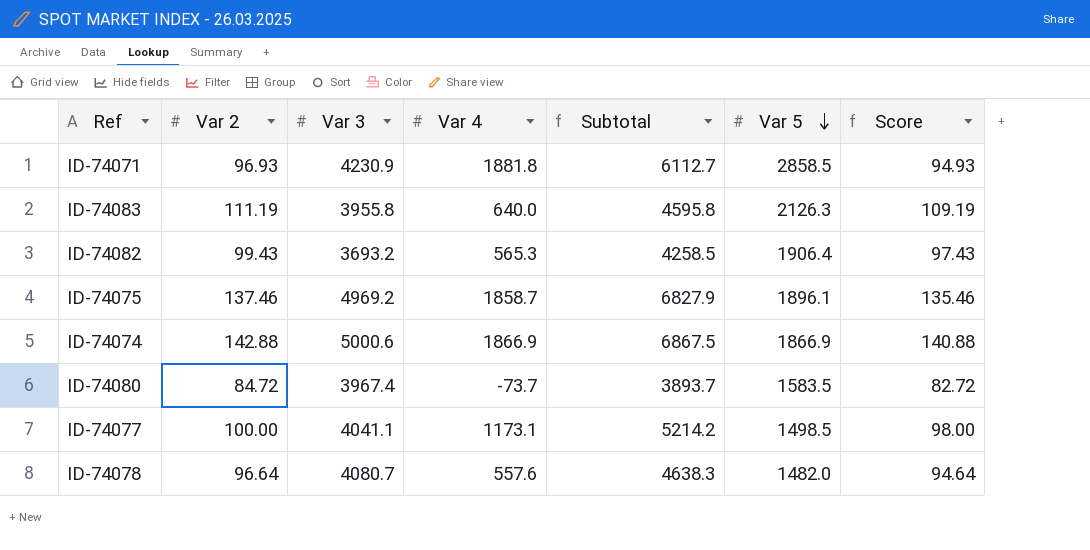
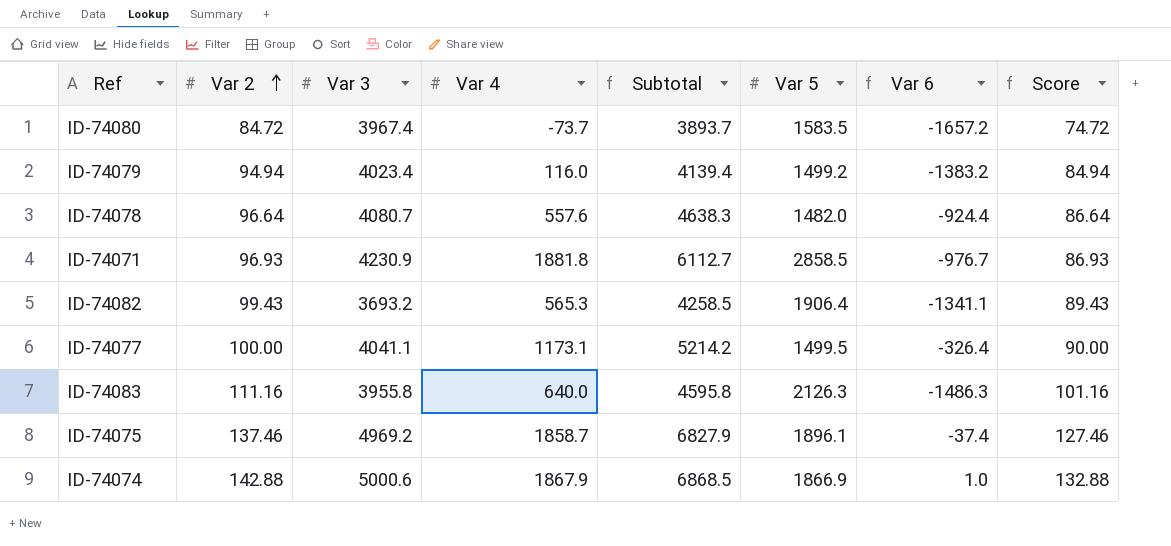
row order: Var 5 descending -> Var 2 ascending
column Var 6 | formula: none -> [Var 4] - [Var 5]
column Score | formula: [Var 2] - 2 -> [Var 2] - 10
row ID-74079: none -> 94.94 | 4023.4 | 116.0 | 4139.4 | 1499.2 | -1383.2 | 84.94
ID-74077 | Var 5: 1498.5 -> 1499.5
ID-74083 | Var 2: 111.19 -> 111.16
ID-74074 | Var 4: 1866.9 -> 1867.9
ID-74074 | Subtotal: 6867.5 -> 6868.5

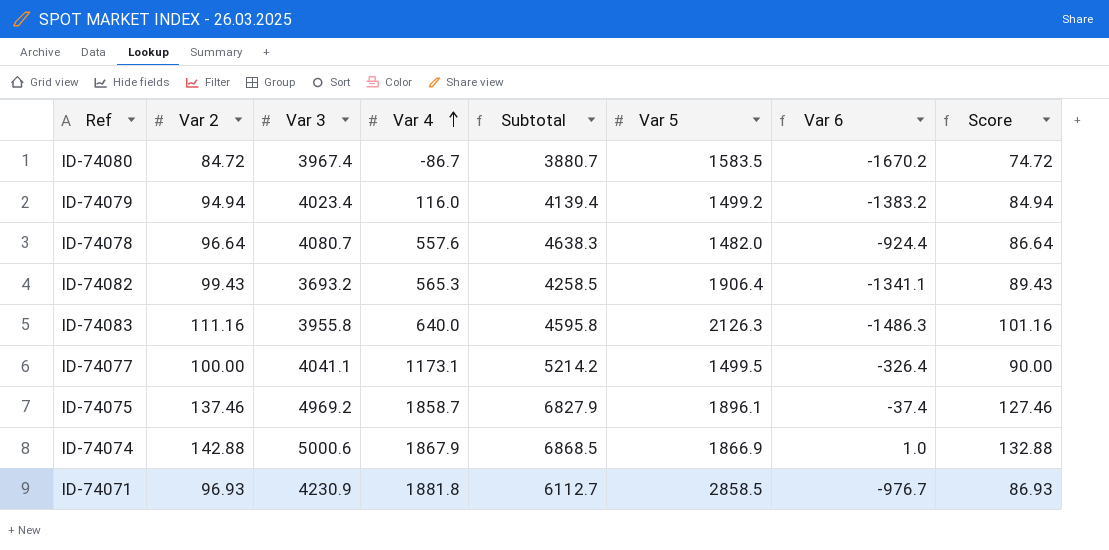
row order: Var 2 ascending -> Var 4 ascending
ID-74080 | Var 4: -73.7 -> -86.7
ID-74080 | Subtotal: 3893.7 -> 3880.7
ID-74080 | Var 6: -1657.2 -> -1670.2

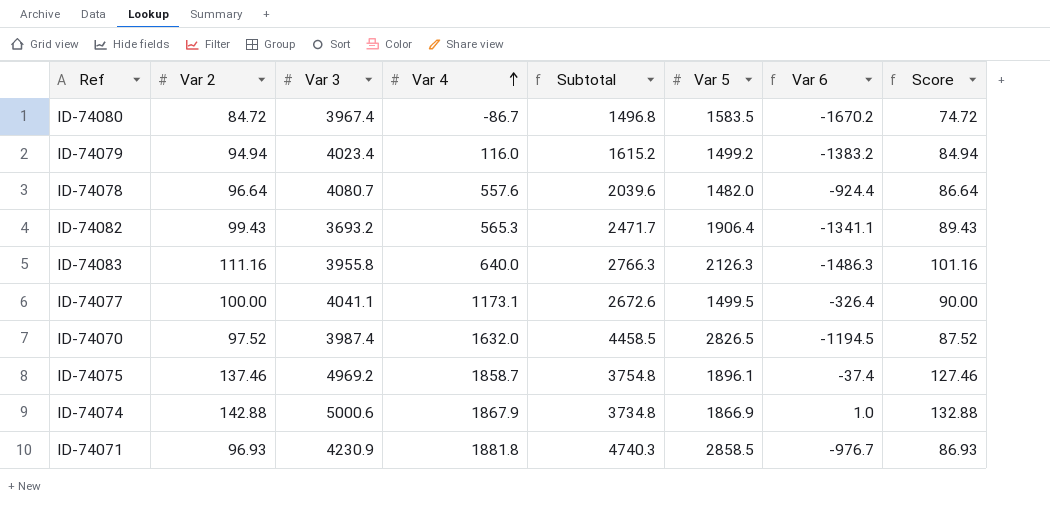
column Subtotal | formula: [Var 3] + [Var 4] -> [Var 4] + [Var 5]
row ID-74070: none -> 97.52 | 3987.4 | 1632.0 | 4458.5 | 2826.5 | -1194.5 | 87.52

